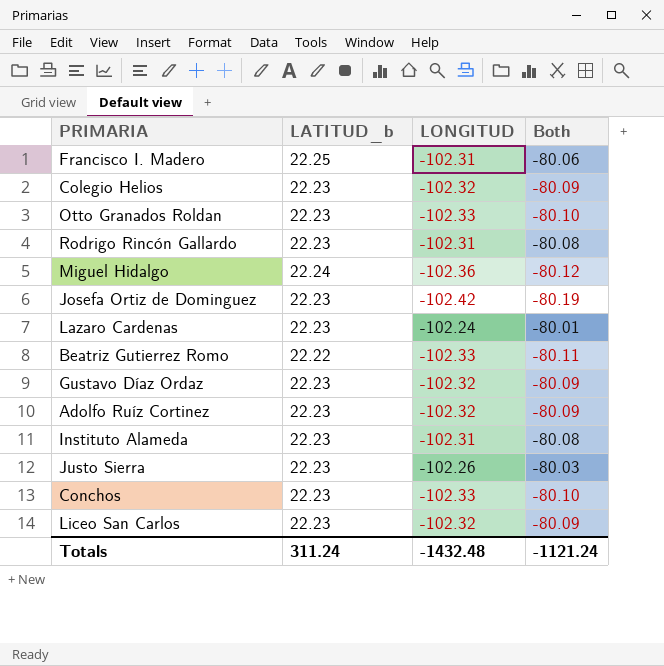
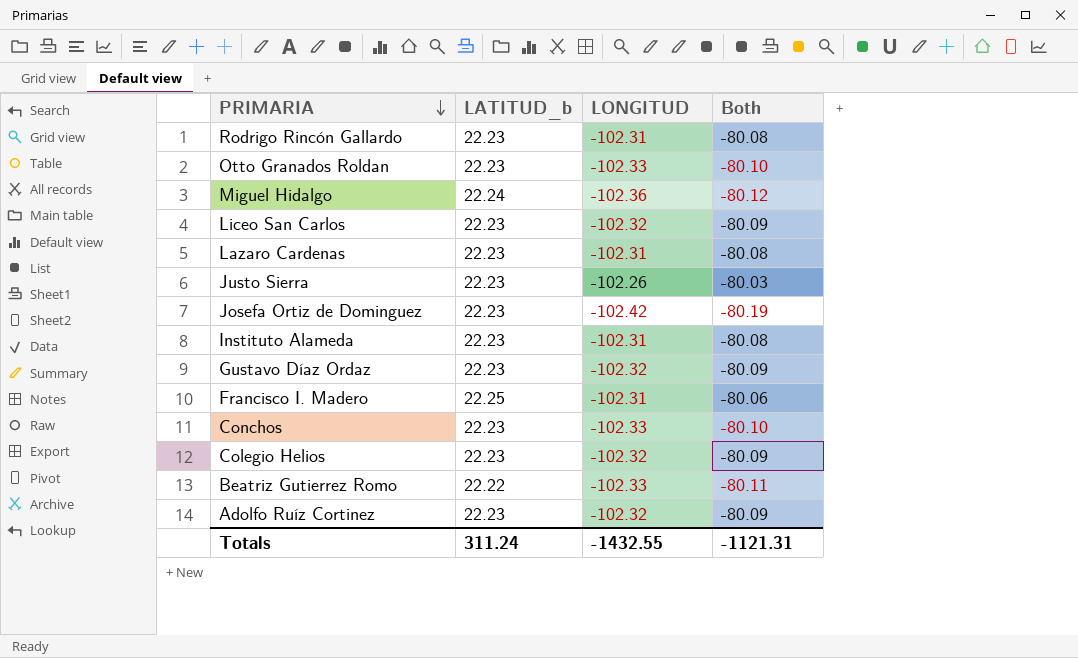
row order: none -> PRIMARIA descending
Lazaro Cardenas | LONGITUD: -102.24 -> -102.31
Lazaro Cardenas | Both: -80.01 -> -80.08
Totals | LONGITUD: -1432.48 -> -1432.55
Totals | Both: -1121.24 -> -1121.31

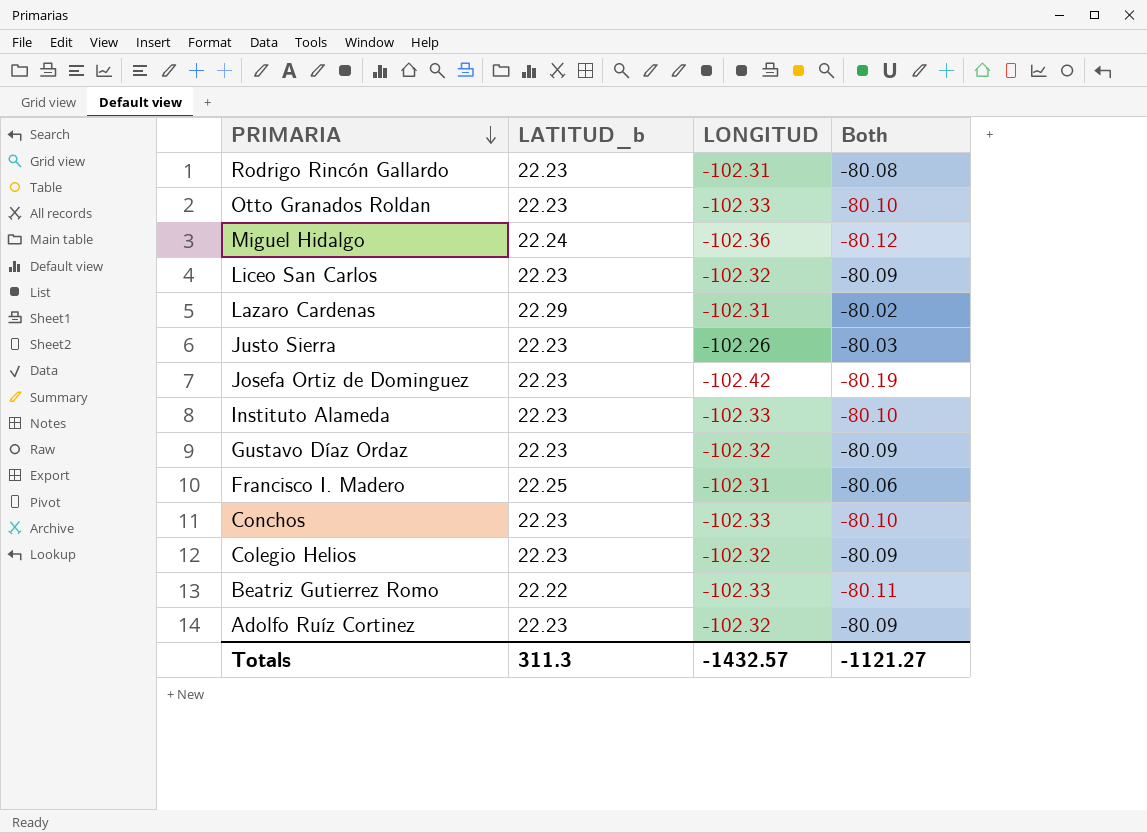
Lazaro Cardenas | LATITUD_b: 22.23 -> 22.29
Lazaro Cardenas | Both: -80.08 -> -80.02
Instituto Alameda | LONGITUD: -102.31 -> -102.33
Instituto Alameda | Both: -80.08 -> -80.10
Totals | LATITUD_b: 311.24 -> 311.3
Totals | LONGITUD: -1432.55 -> -1432.57
Totals | Both: -1121.31 -> -1121.27

